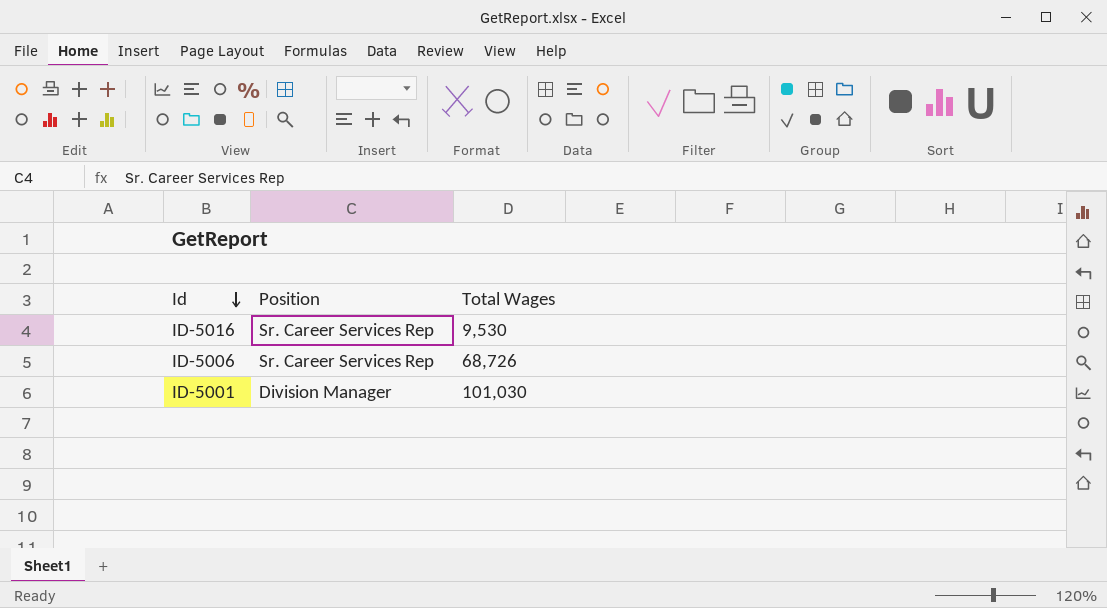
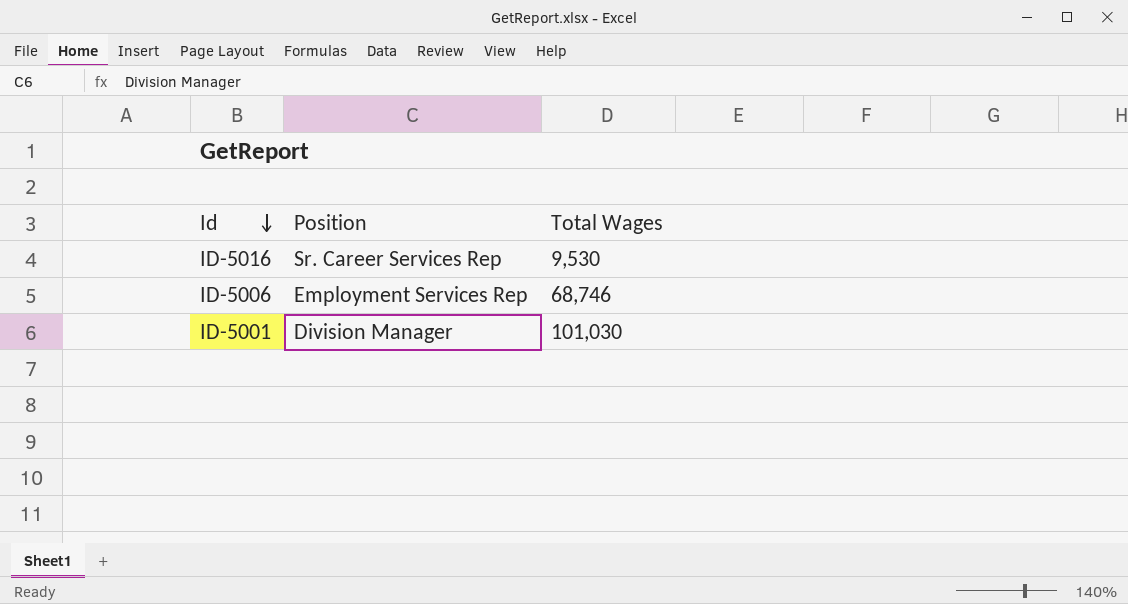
ID-5006 | Position: Sr. Career Services Rep -> Employment Services Rep
ID-5006 | Total Wages: 68,726 -> 68,746

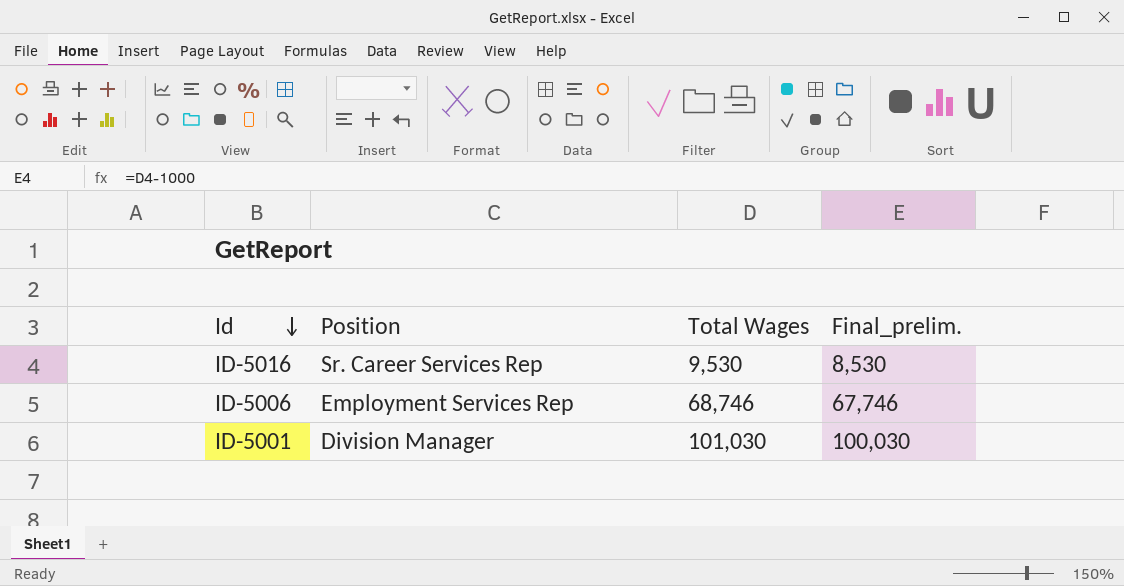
column Final_prelim. | formula: none -> [Total Wages] - 1000

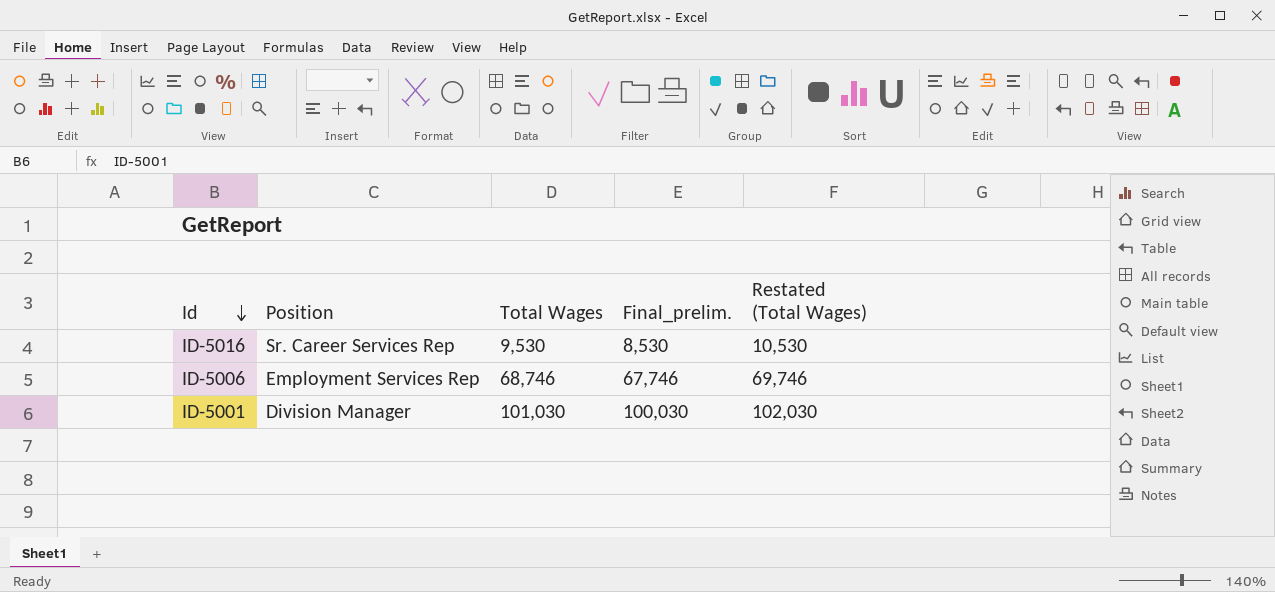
column Restated (Total Wages) | formula: none -> [Total Wages] + 1000

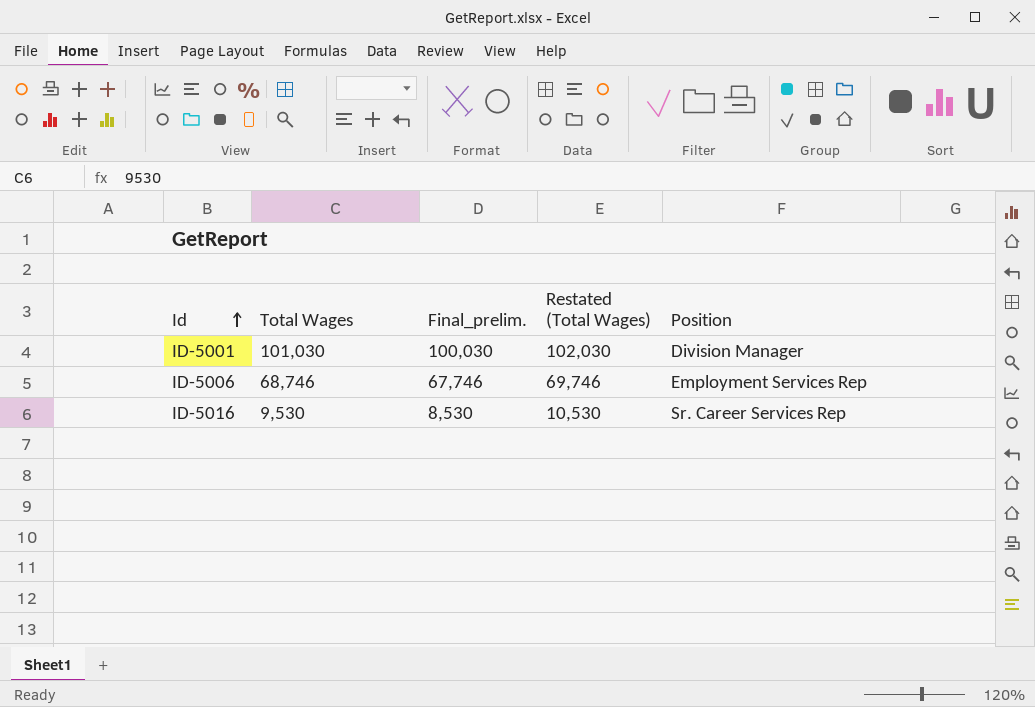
row order: Id descending -> Id ascending
column Position | position: 2 -> 5

